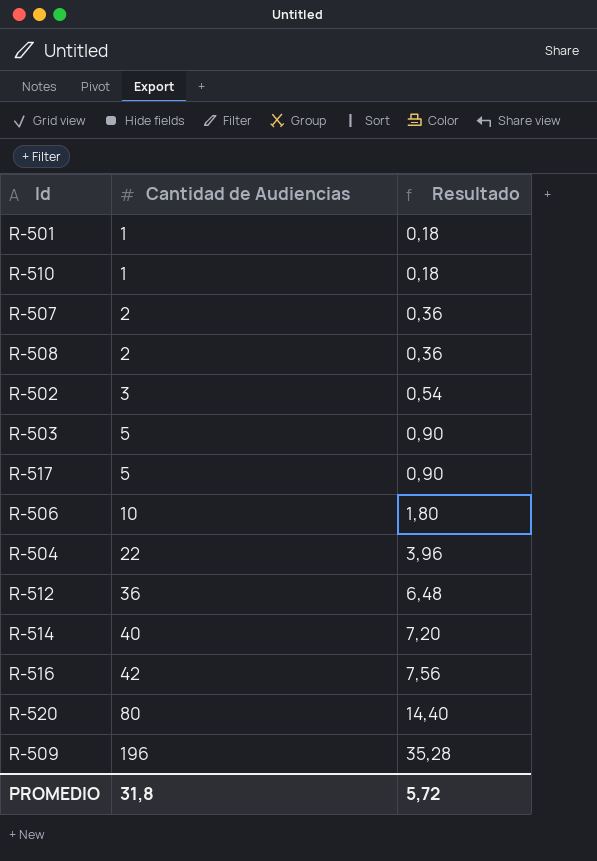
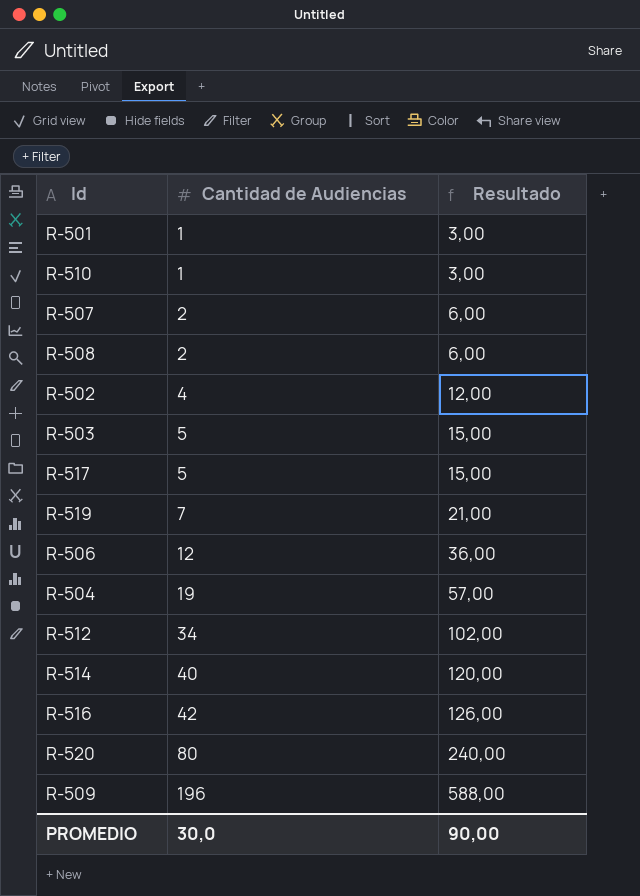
column Resultado | formula: [Cantidad de Audiencias] * 0,18 -> [Cantidad de Audiencias] * 3
R-502 | Cantidad de Audiencias: 3 -> 4
row R-519: none -> 7 | 21,00
R-506 | Cantidad de Audiencias: 10 -> 12
R-504 | Cantidad de Audiencias: 22 -> 19
R-512 | Cantidad de Audiencias: 36 -> 34
PROMEDIO | Cantidad de Audiencias: 31,8 -> 30,0
PROMEDIO | Resultado: 5,72 -> 90,00

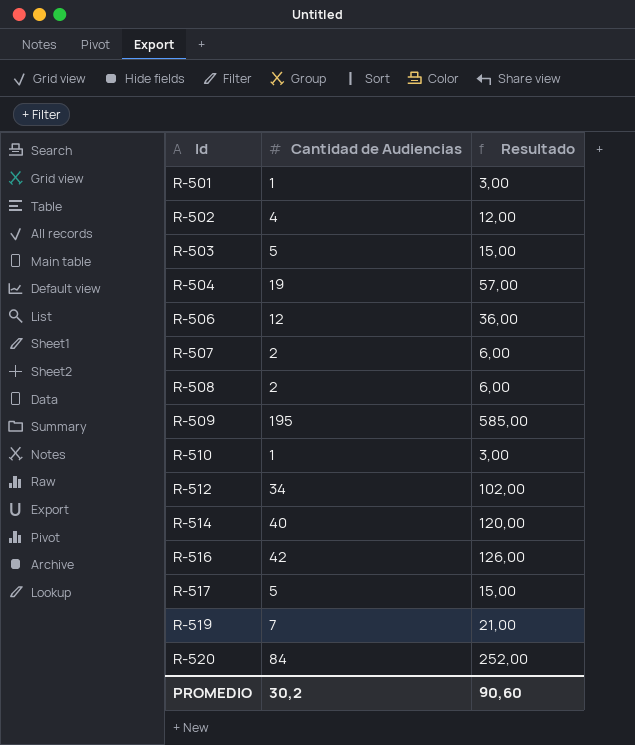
row order: Cantidad de Audiencias ascending -> Id ascending
R-509 | Cantidad de Audiencias: 196 -> 195
R-509 | Resultado: 588,00 -> 585,00
R-520 | Cantidad de Audiencias: 80 -> 84
R-520 | Resultado: 240,00 -> 252,00
PROMEDIO | Cantidad de Audiencias: 30,0 -> 30,2
PROMEDIO | Resultado: 90,00 -> 90,60

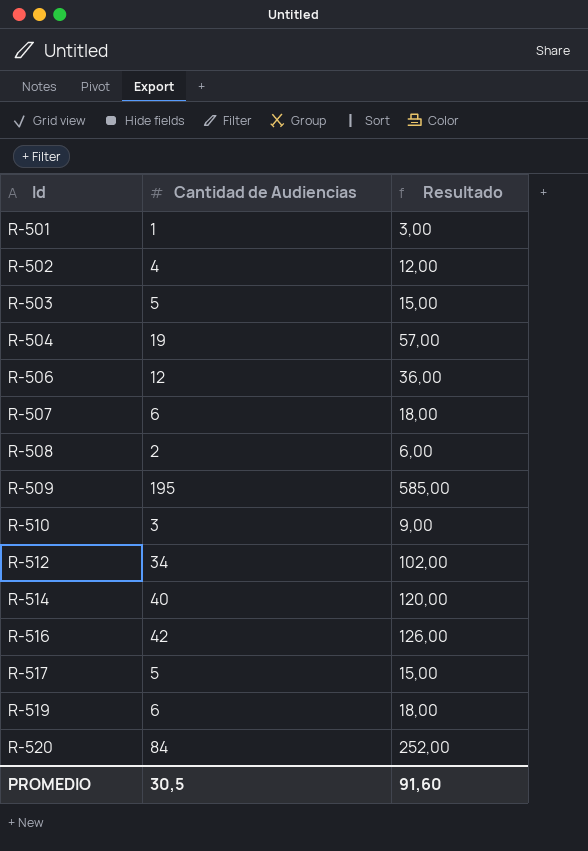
R-507 | Cantidad de Audiencias: 2 -> 6
R-507 | Resultado: 6,00 -> 18,00
R-510 | Cantidad de Audiencias: 1 -> 3
R-510 | Resultado: 3,00 -> 9,00
R-519 | Cantidad de Audiencias: 7 -> 6
R-519 | Resultado: 21,00 -> 18,00
PROMEDIO | Cantidad de Audiencias: 30,2 -> 30,5
PROMEDIO | Resultado: 90,60 -> 91,60

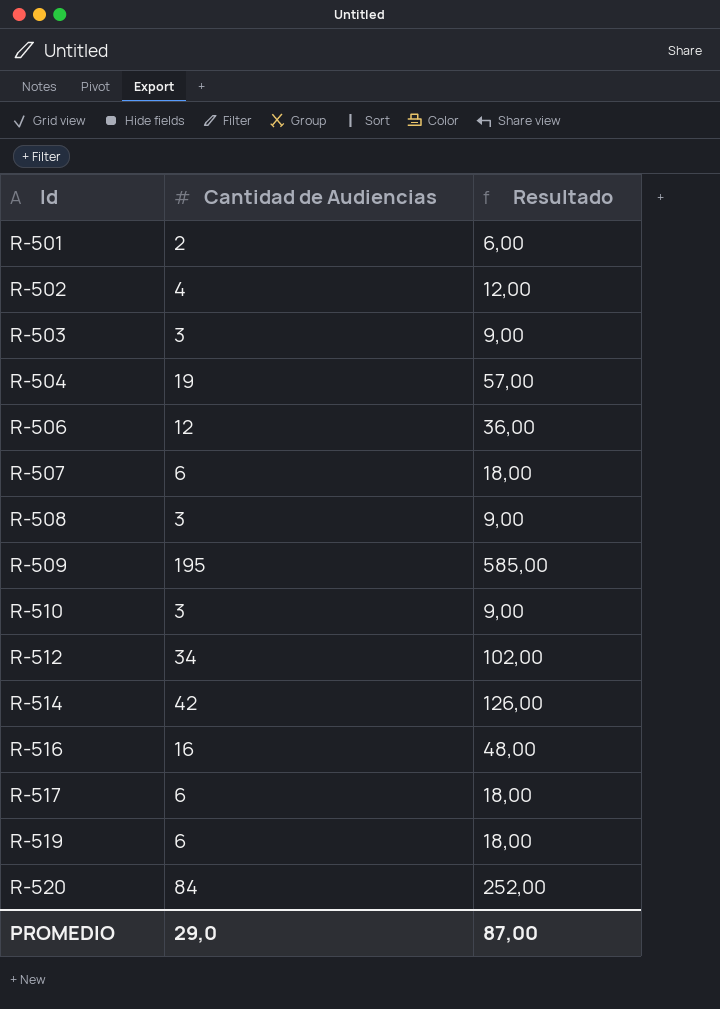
R-501 | Cantidad de Audiencias: 1 -> 2
R-501 | Resultado: 3,00 -> 6,00
R-503 | Cantidad de Audiencias: 5 -> 3
R-503 | Resultado: 15,00 -> 9,00
R-508 | Cantidad de Audiencias: 2 -> 3
R-508 | Resultado: 6,00 -> 9,00
R-514 | Cantidad de Audiencias: 40 -> 42
R-514 | Resultado: 120,00 -> 126,00
R-516 | Cantidad de Audiencias: 42 -> 16
R-516 | Resultado: 126,00 -> 48,00
R-517 | Cantidad de Audiencias: 5 -> 6
R-517 | Resultado: 15,00 -> 18,00
PROMEDIO | Cantidad de Audiencias: 30,5 -> 29,0
PROMEDIO | Resultado: 91,60 -> 87,00

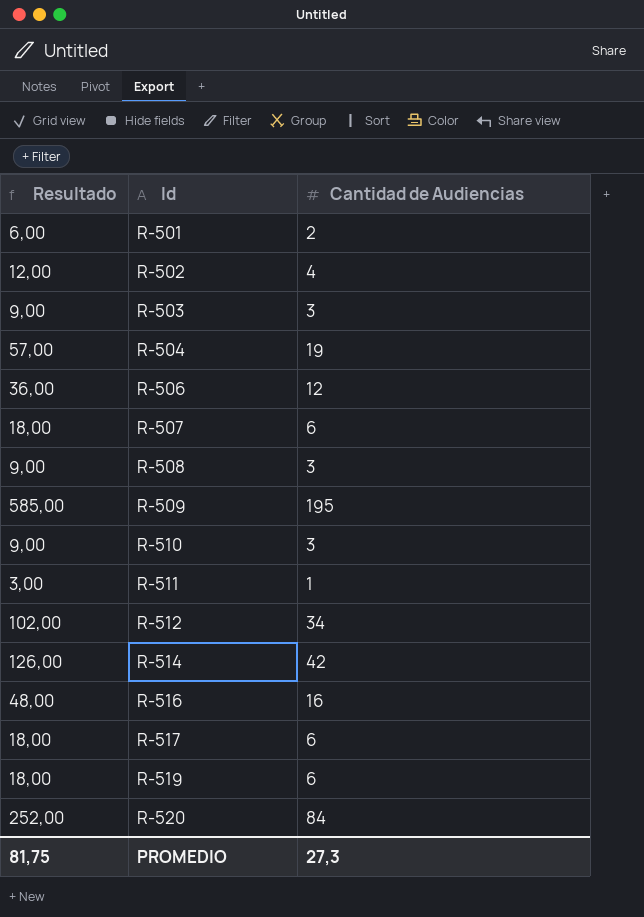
column Resultado | position: 3 -> 1
row R-511: none -> 3,00 | 1
PROMEDIO | Resultado: 87,00 -> 81,75
PROMEDIO | Cantidad de Audiencias: 29,0 -> 27,3

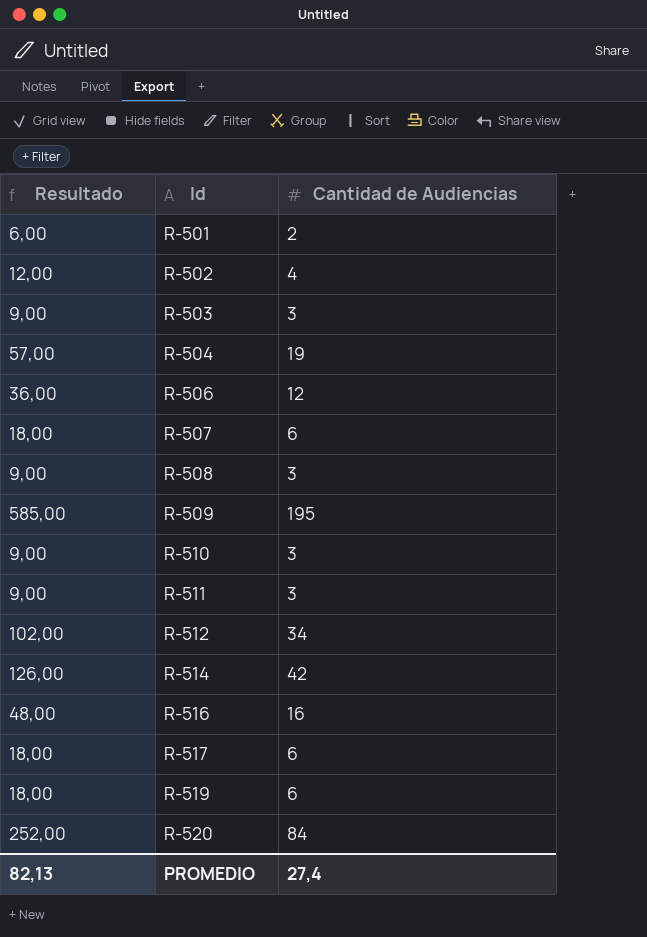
R-511 | Resultado: 3,00 -> 9,00
R-511 | Cantidad de Audiencias: 1 -> 3
PROMEDIO | Resultado: 81,75 -> 82,13
PROMEDIO | Cantidad de Audiencias: 27,3 -> 27,4

